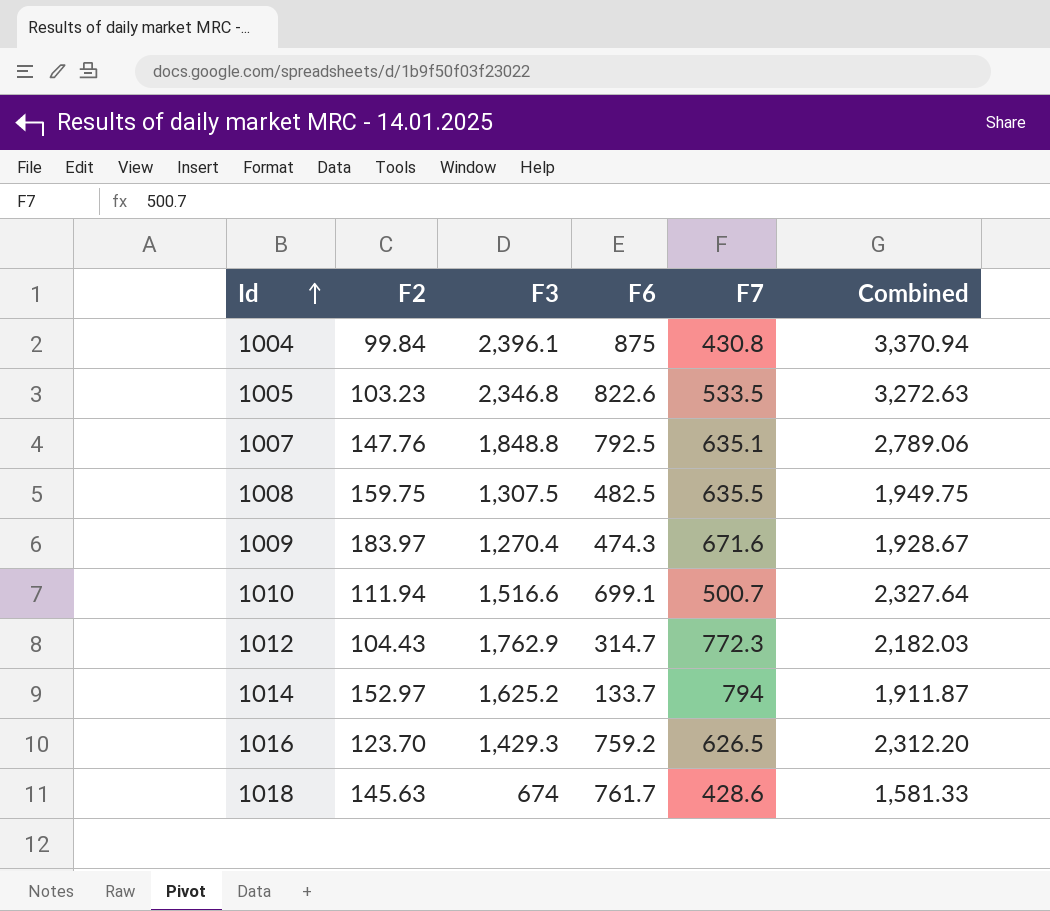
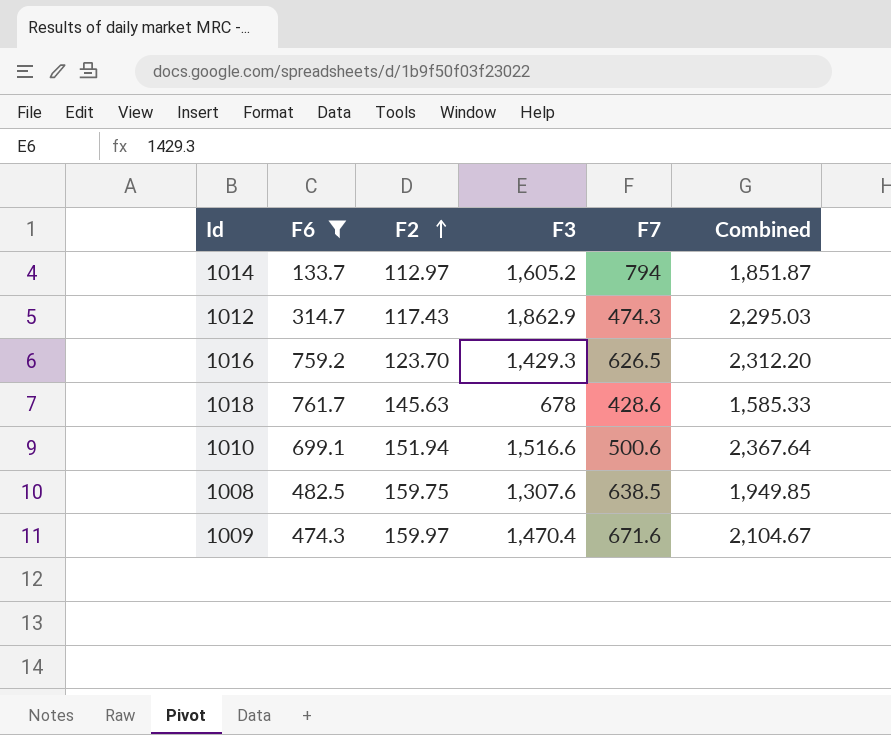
filter: none -> F6 <= 761.7
row order: Id ascending -> F2 ascending
column F6 | position: 4 -> 2
1014 | F2: 152.97 -> 112.97
1014 | F3: 1,625.2 -> 1,605.2
1014 | Combined: 1,911.87 -> 1,851.87
1012 | F2: 104.43 -> 117.43
1012 | F3: 1,762.9 -> 1,862.9
1012 | F7: 772.3 -> 474.3
1012 | Combined: 2,182.03 -> 2,295.03
1018 | F3: 674 -> 678
1018 | Combined: 1,581.33 -> 1,585.33
1010 | F2: 111.94 -> 151.94
1010 | F7: 500.7 -> 500.6
1010 | Combined: 2,327.64 -> 2,367.64
1008 | F3: 1,307.5 -> 1,307.6
1008 | F7: 635.5 -> 638.5
1008 | Combined: 1,949.75 -> 1,949.85
1009 | F2: 183.97 -> 159.97
1009 | F3: 1,270.4 -> 1,470.4
1009 | Combined: 1,928.67 -> 2,104.67

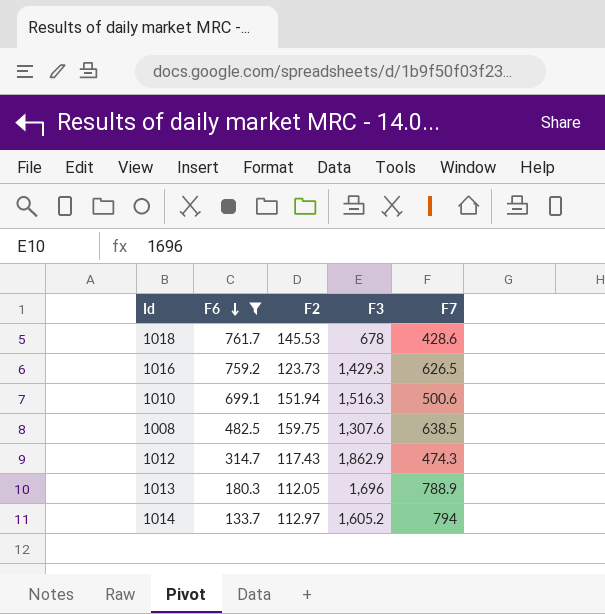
row order: F2 ascending -> F6 descending
column Combined | formula: [F6] + [F2] + [F3] -> none
row 1009: 474.3 | 159.97 | 1,470.4 | 671.6 | 2,104.67 -> none
1018 | F2: 145.63 -> 145.53
1016 | F2: 123.70 -> 123.73
1010 | F3: 1,516.6 -> 1,516.3
row 1013: none -> 180.3 | 112.05 | 1,696 | 788.9

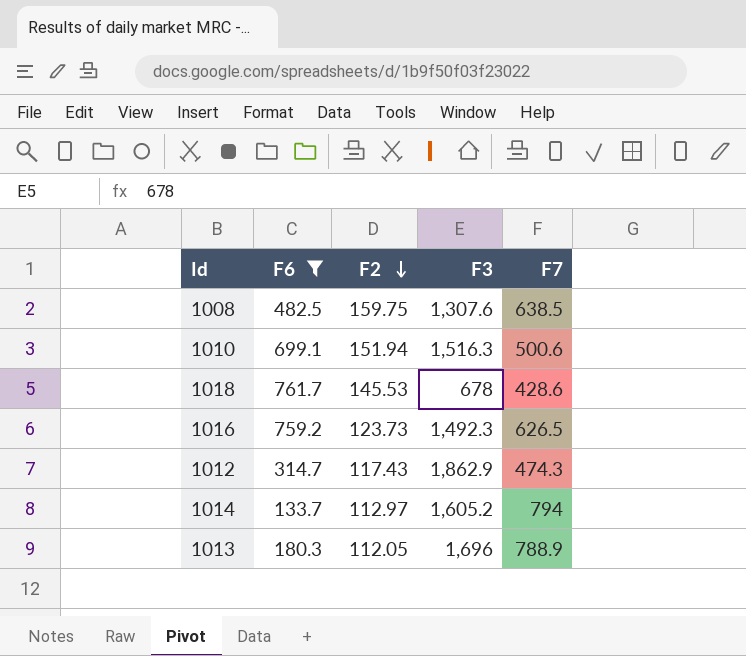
row order: F6 descending -> F2 descending
1016 | F3: 1,429.3 -> 1,492.3

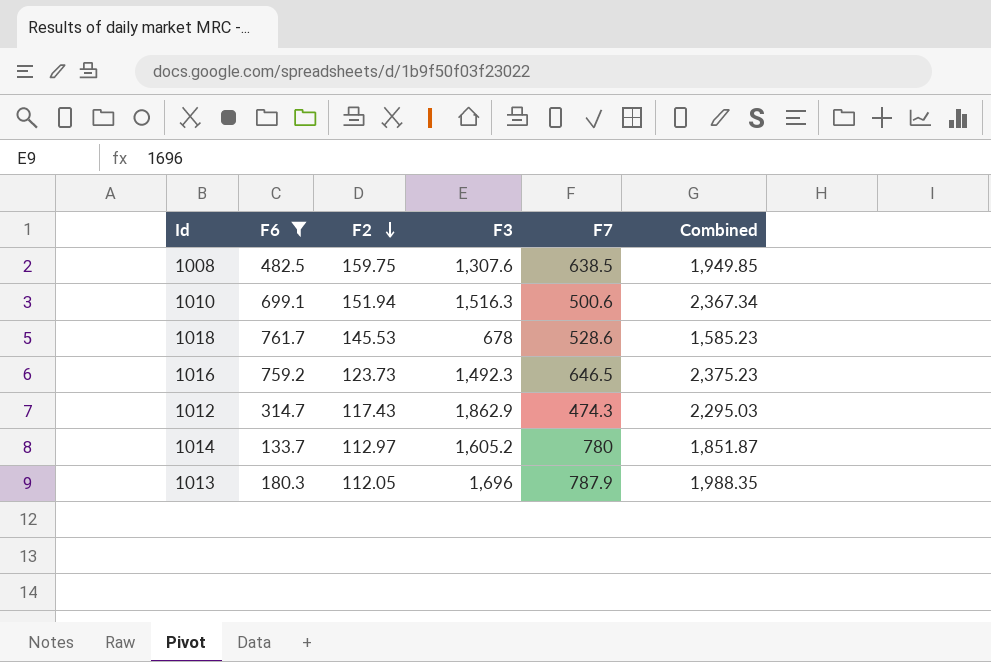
column Combined | formula: none -> [F6] + [F2] + [F3]
1018 | F7: 428.6 -> 528.6
1016 | F7: 626.5 -> 646.5
1014 | F7: 794 -> 780
1013 | F7: 788.9 -> 787.9

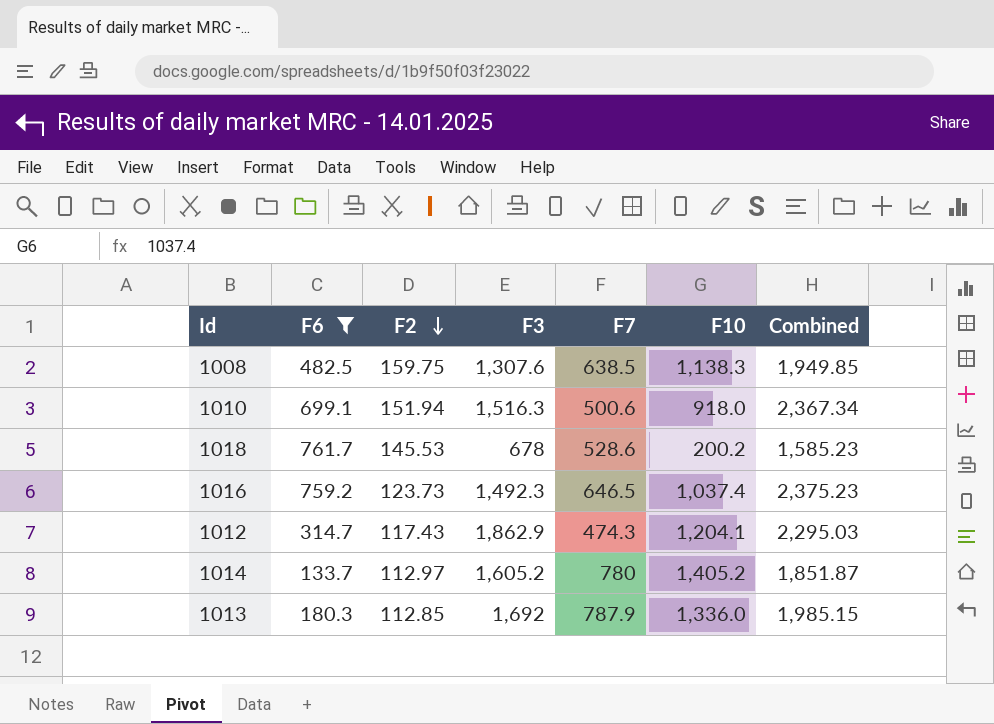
column F10 | position: none -> 6
1013 | F2: 112.05 -> 112.85
1013 | F3: 1,696 -> 1,692
1013 | Combined: 1,988.35 -> 1,985.15

